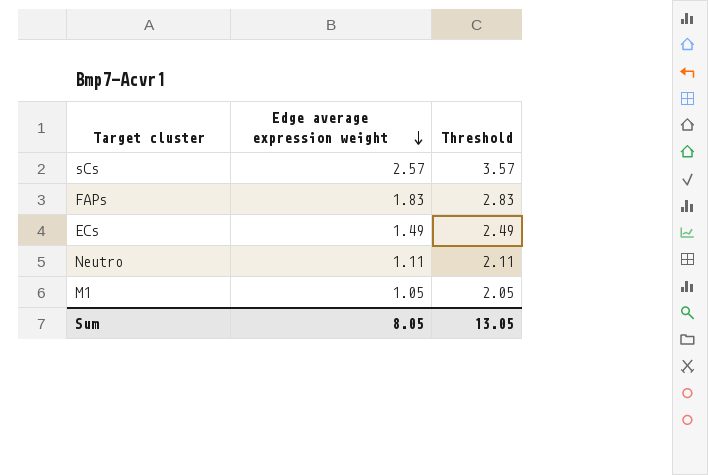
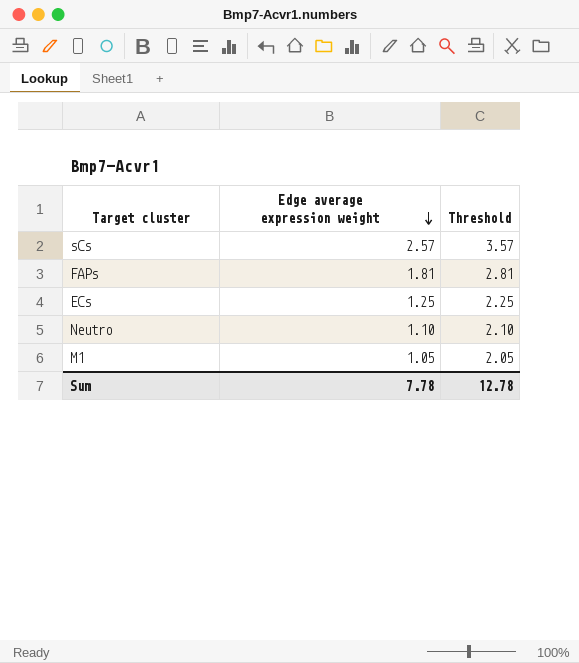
FAPs | Edge average expression weight: 1.83 -> 1.81
FAPs | Threshold: 2.83 -> 2.81
ECs | Edge average expression weight: 1.49 -> 1.25
ECs | Threshold: 2.49 -> 2.25
Neutro | Edge average expression weight: 1.11 -> 1.10
Neutro | Threshold: 2.11 -> 2.10
Sum | Edge average expression weight: 8.05 -> 7.78
Sum | Threshold: 13.05 -> 12.78

